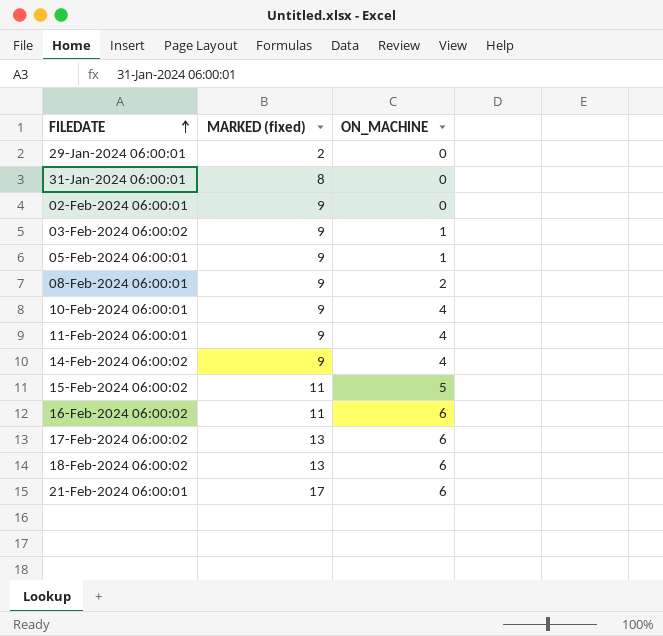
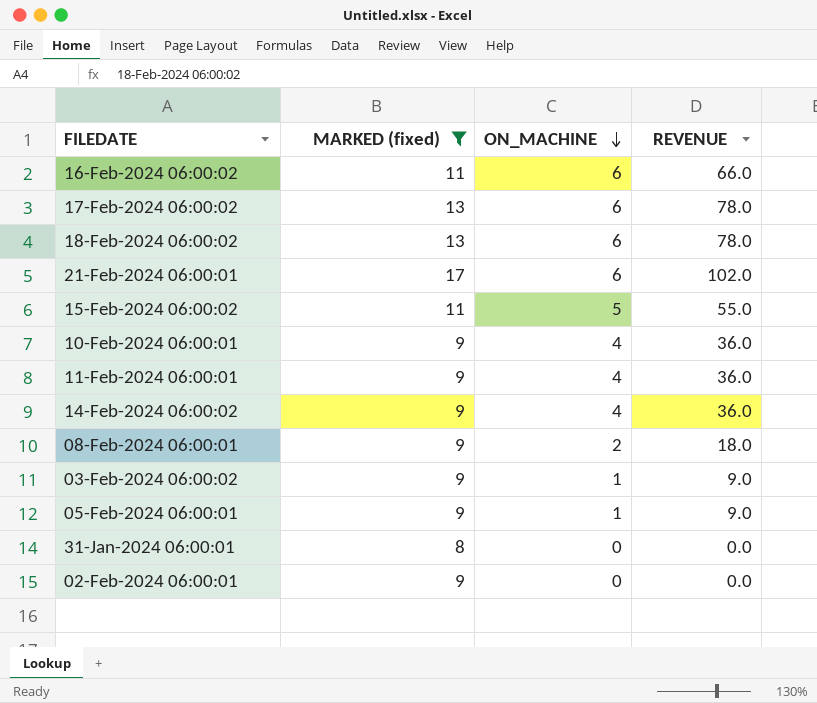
filter: none -> MARKED (fixed) != 2
row order: FILEDATE ascending -> ON_MACHINE descending
column REVENUE | formula: none -> [MARKED (fixed)] * [ON_MACHINE]

